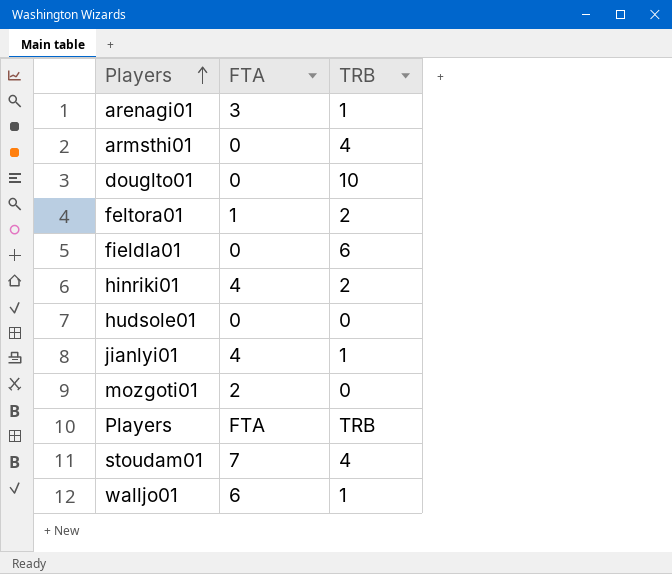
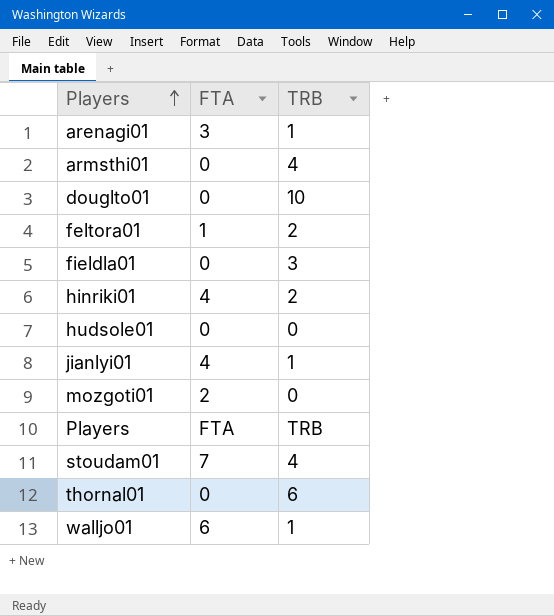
fieldla01 | TRB: 6 -> 3
row thornal01: none -> 0 | 6

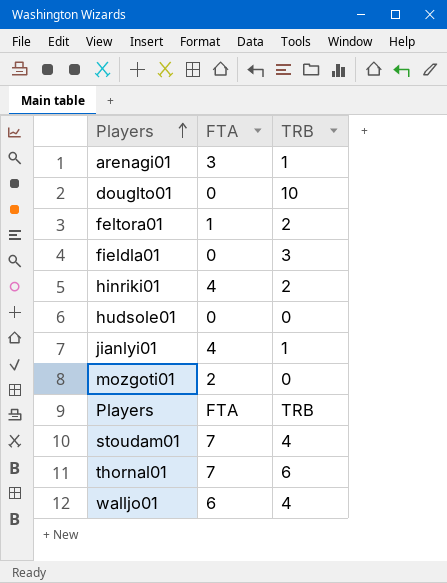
row armsthi01: 0 | 4 -> none
thornal01 | FTA: 0 -> 7
walljo01 | TRB: 1 -> 4

